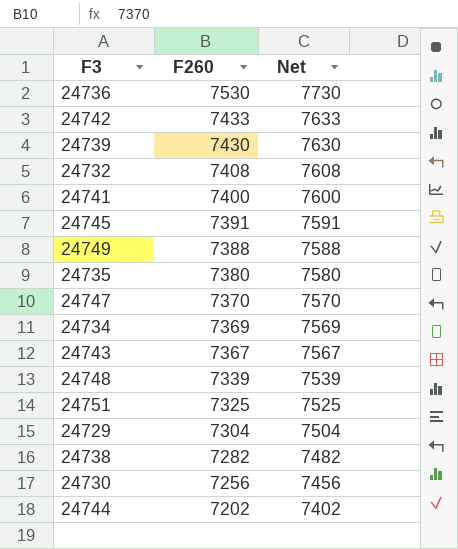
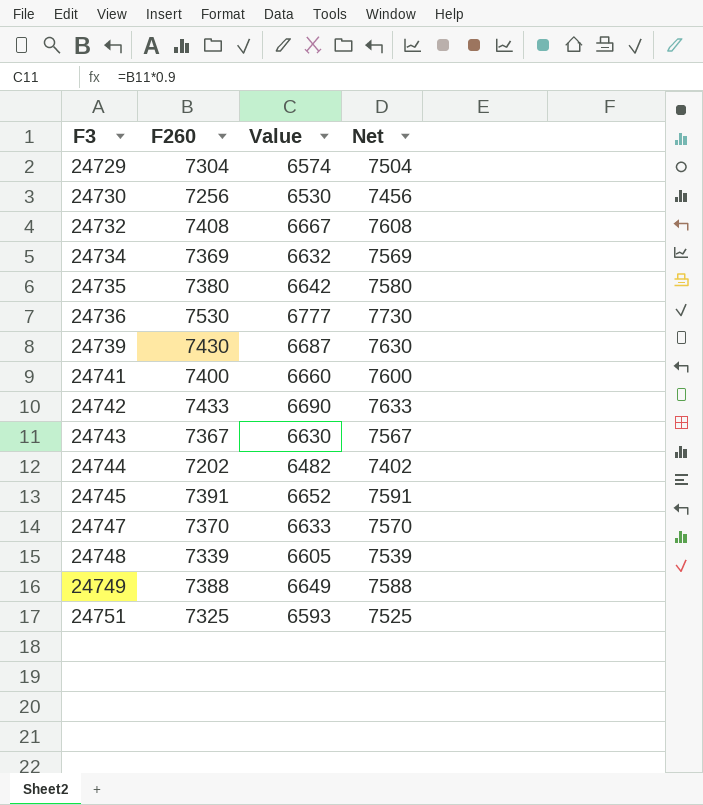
row order: F260 descending -> F3 ascending
column Value | formula: none -> [F260] * 0.9
row 24738: 7282 | 7482 -> none

